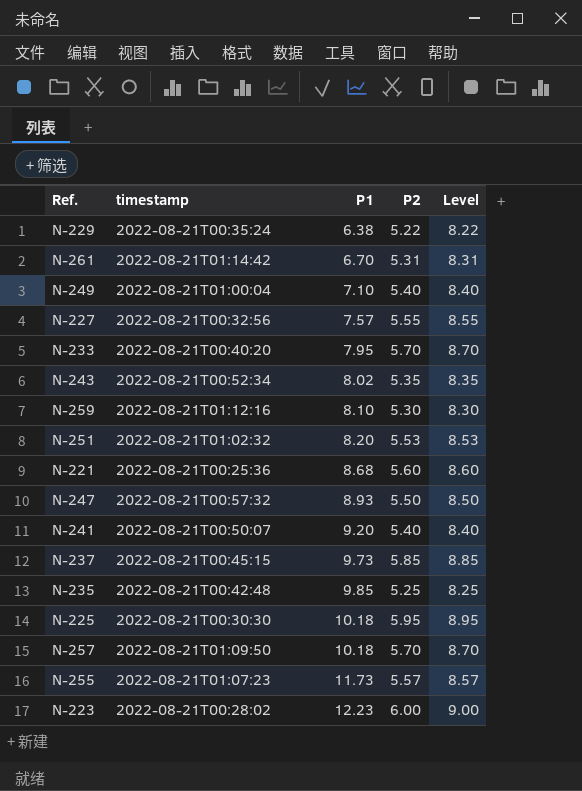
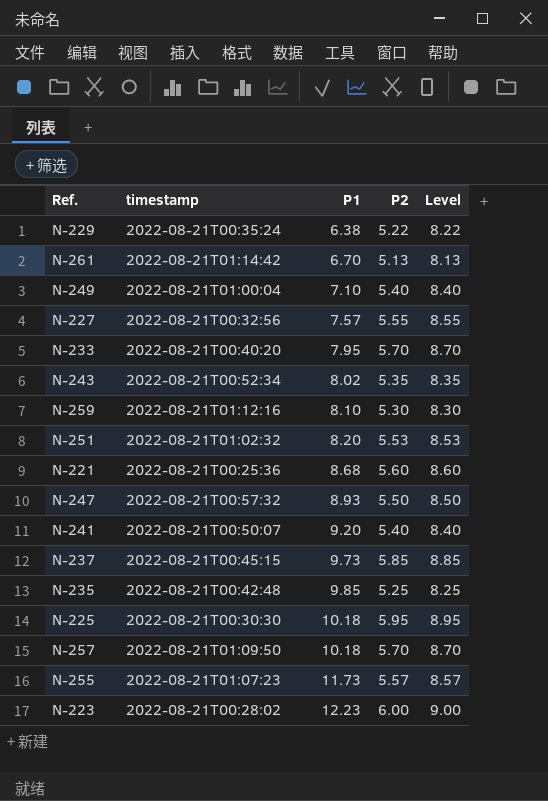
N-261 | P2: 5.31 -> 5.13
N-261 | Level: 8.31 -> 8.13

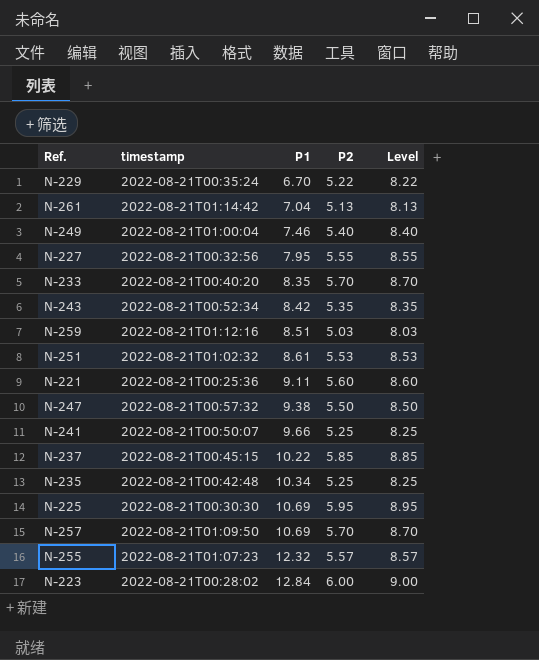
N-229 | P1: 6.38 -> 6.70
N-261 | P1: 6.70 -> 7.04
N-249 | P1: 7.10 -> 7.46
N-227 | P1: 7.57 -> 7.95
N-233 | P1: 7.95 -> 8.35
N-243 | P1: 8.02 -> 8.42
N-259 | P1: 8.10 -> 8.51
N-259 | P2: 5.30 -> 5.03
N-259 | Level: 8.30 -> 8.03
N-251 | P1: 8.20 -> 8.61
N-221 | P1: 8.68 -> 9.11
N-247 | P1: 8.93 -> 9.38
N-241 | P1: 9.20 -> 9.66
N-241 | P2: 5.40 -> 5.25
N-241 | Level: 8.40 -> 8.25
N-237 | P1: 9.73 -> 10.22
N-235 | P1: 9.85 -> 10.34
N-225 | P1: 10.18 -> 10.69
N-257 | P1: 10.18 -> 10.69
N-255 | P1: 11.73 -> 12.32
N-223 | P1: 12.23 -> 12.84

